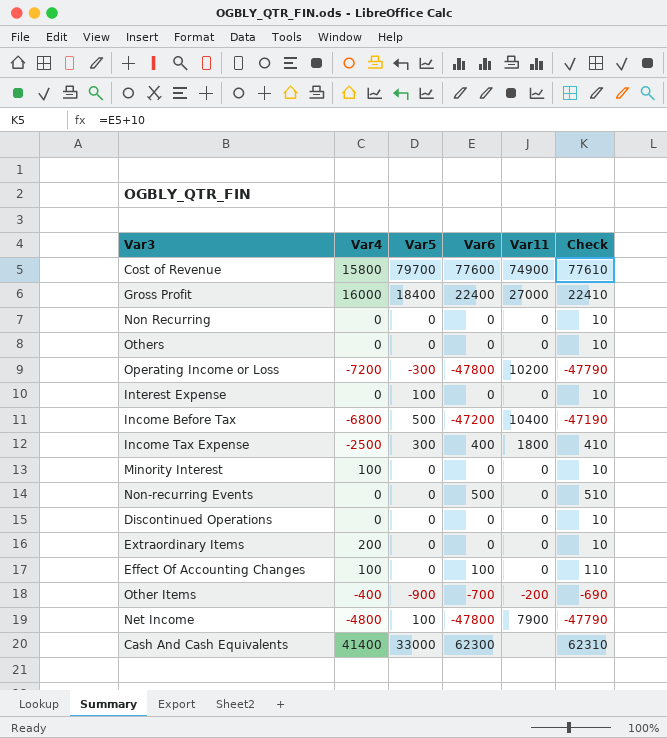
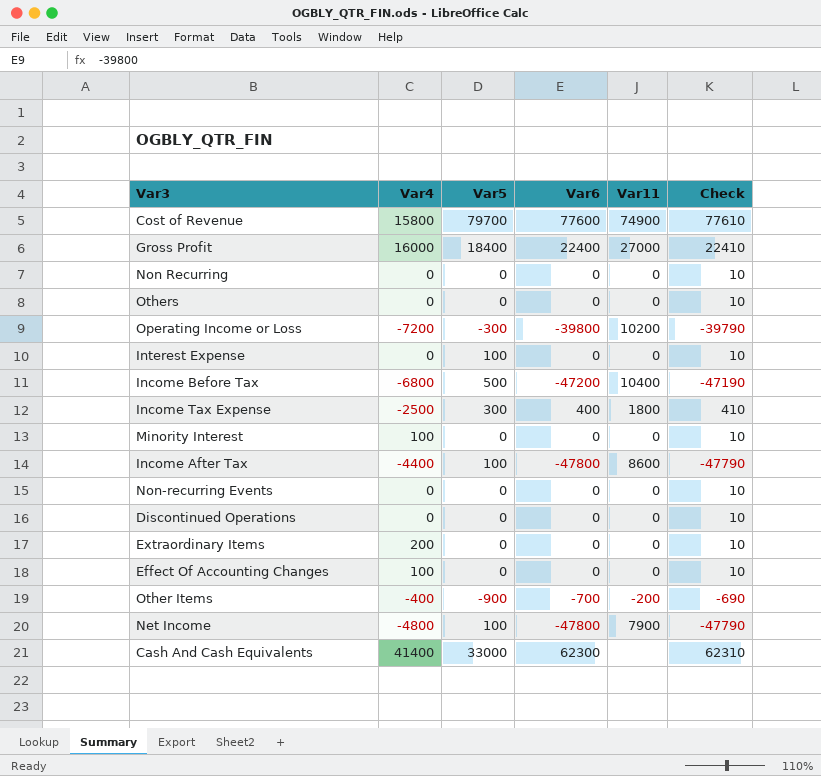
Operating Income or Loss | Var6: -47800 -> -39800
Operating Income or Loss | Check: -47790 -> -39790
row Income After Tax: none -> -4400 | 100 | -47800 | 8600 | -47790
Non-recurring Events | Var6: 500 -> 0
Non-recurring Events | Check: 510 -> 10
Effect Of Accounting Changes | Var6: 100 -> 0
Effect Of Accounting Changes | Check: 110 -> 10

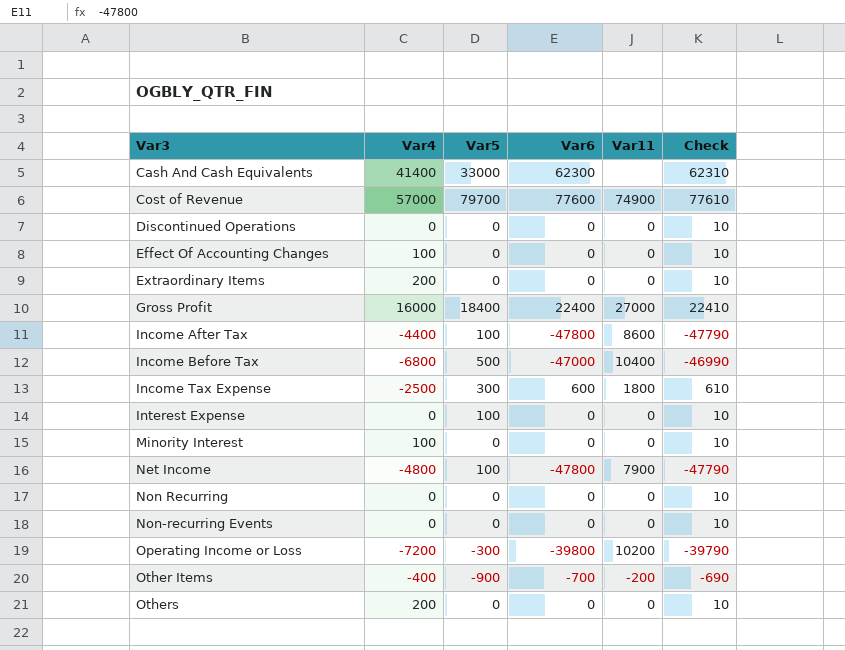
row order: none -> Var3 ascending
Cost of Revenue | Var4: 15800 -> 57000
Income Before Tax | Var6: -47200 -> -47000
Income Before Tax | Check: -47190 -> -46990
Income Tax Expense | Var6: 400 -> 600
Income Tax Expense | Check: 410 -> 610
Others | Var4: 0 -> 200

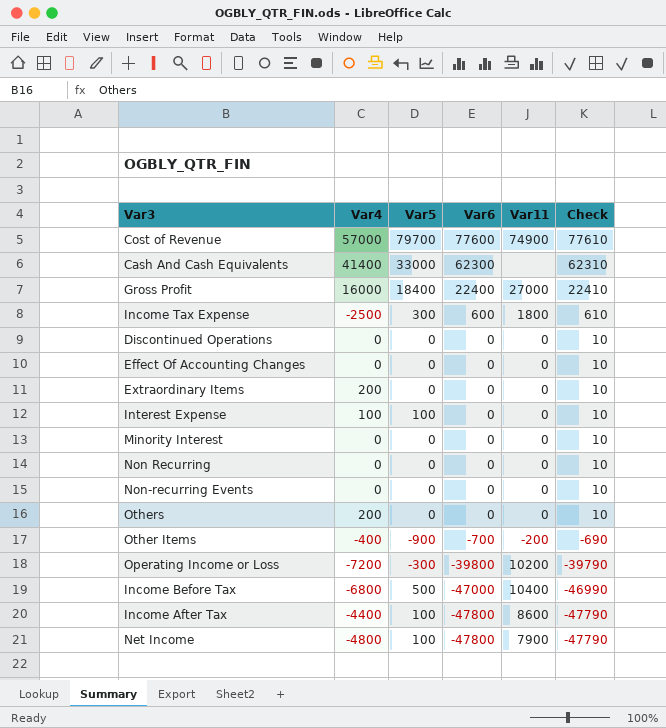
row order: Var3 ascending -> Var6 descending
Effect Of Accounting Changes | Var4: 100 -> 0
Interest Expense | Var4: 0 -> 100
Minority Interest | Var4: 100 -> 0

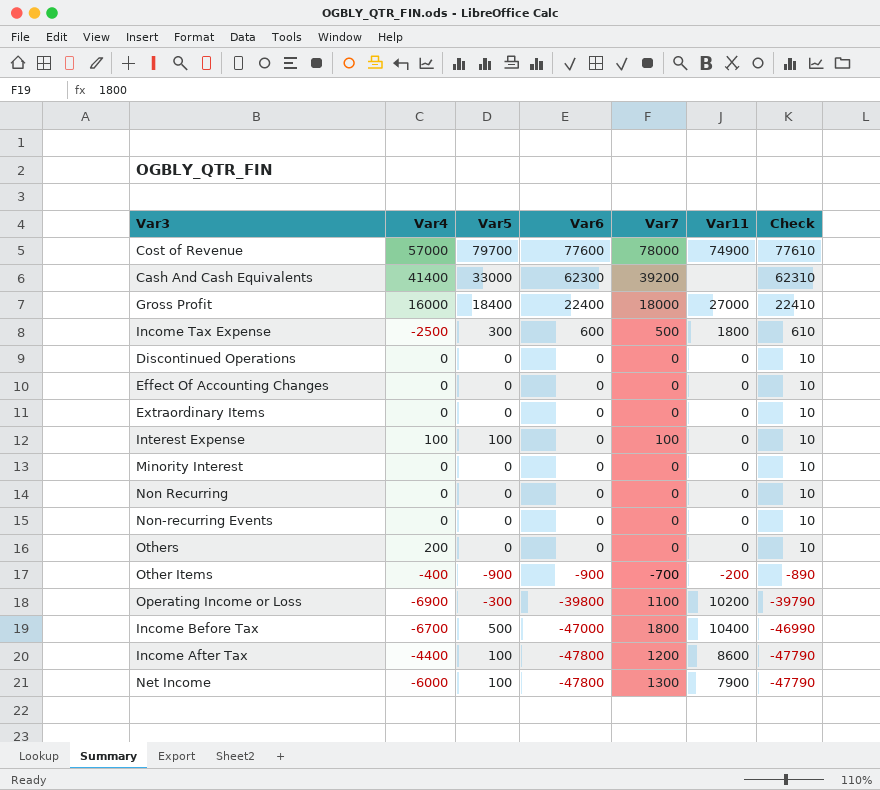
column Var7 | position: none -> 5
Extraordinary Items | Var4: 200 -> 0
Other Items | Var6: -700 -> -900
Other Items | Check: -690 -> -890
Operating Income or Loss | Var4: -7200 -> -6900
Income Before Tax | Var4: -6800 -> -6700
Net Income | Var4: -4800 -> -6000

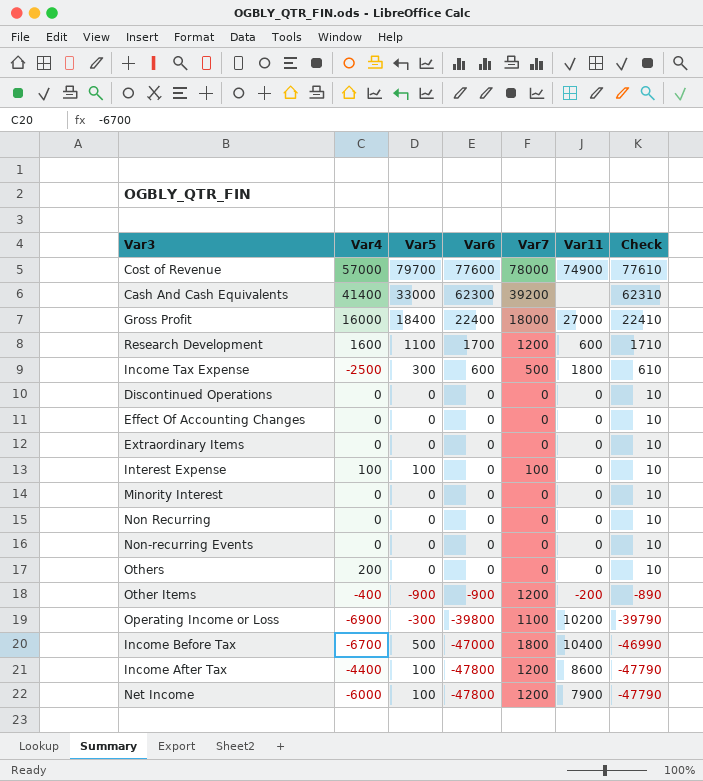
row Research Development: none -> 1600 | 1100 | 1700 | 1200 | 600 | 1710
Other Items | Var7: -700 -> 1200
Net Income | Var7: 1300 -> 1200

